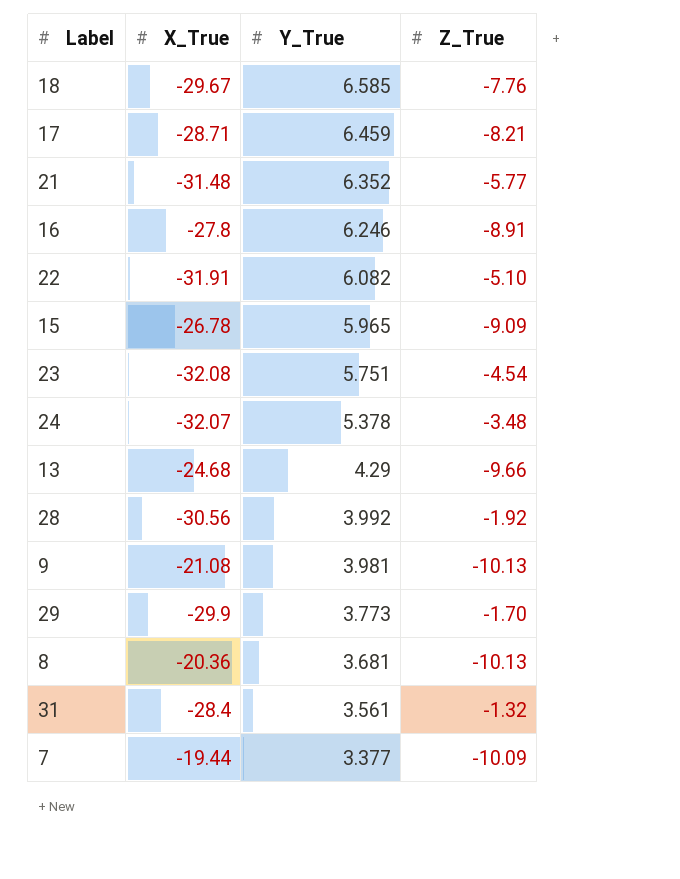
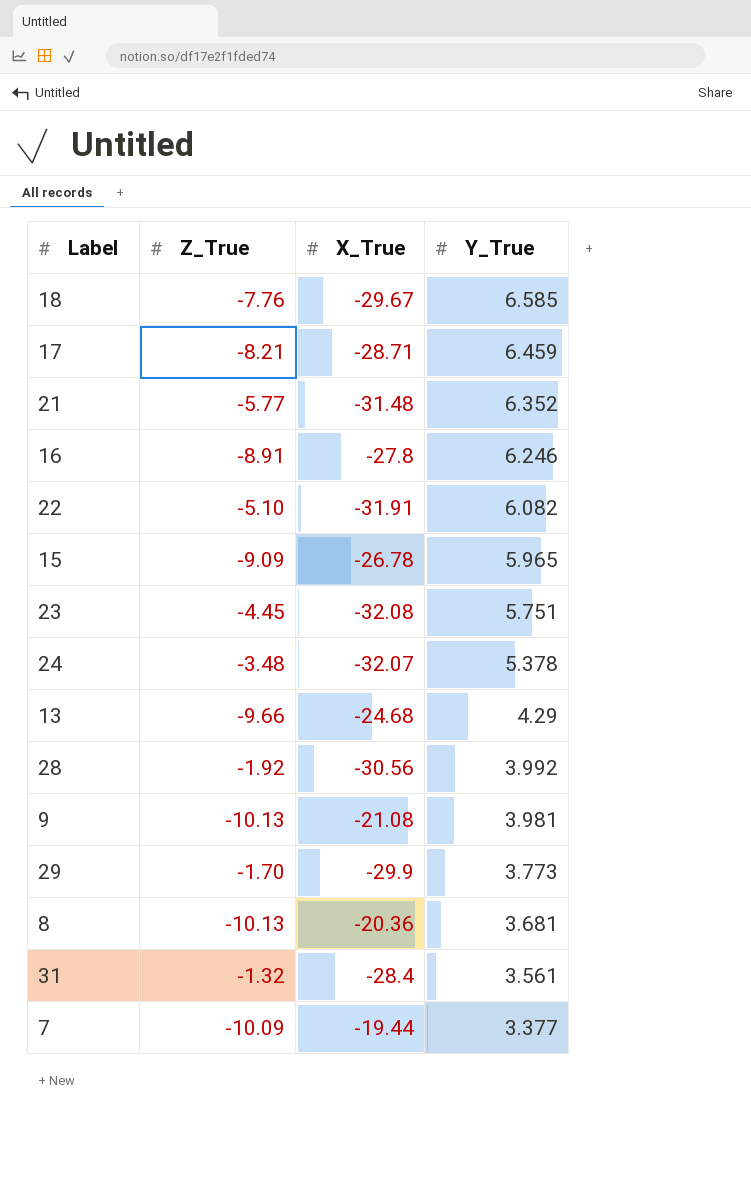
column Z_True | position: 4 -> 2
23 | Z_True: -4.54 -> -4.45

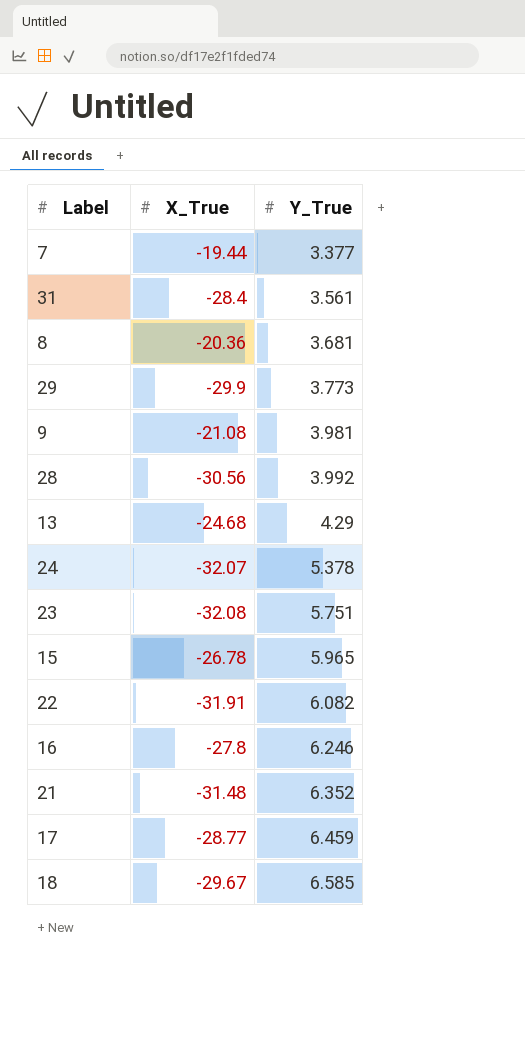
row order: Y_True descending -> Y_True ascending
column Z_True | position: 2 -> none
17 | X_True: -28.71 -> -28.77

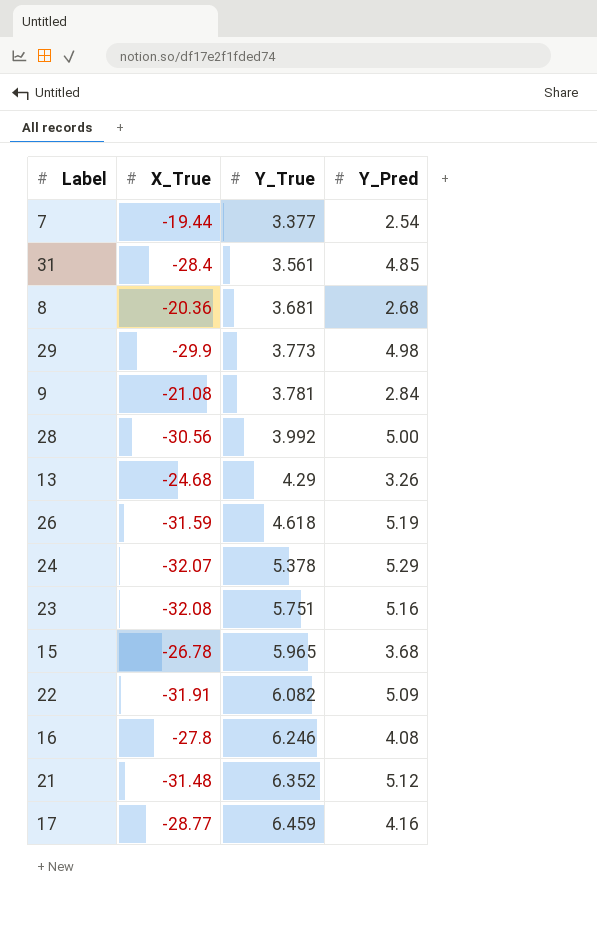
column Y_Pred | position: none -> 4
row 18: -29.67 | 6.585 -> none
9 | Y_True: 3.981 -> 3.781
row 26: none -> -31.59 | 4.618 | 5.19

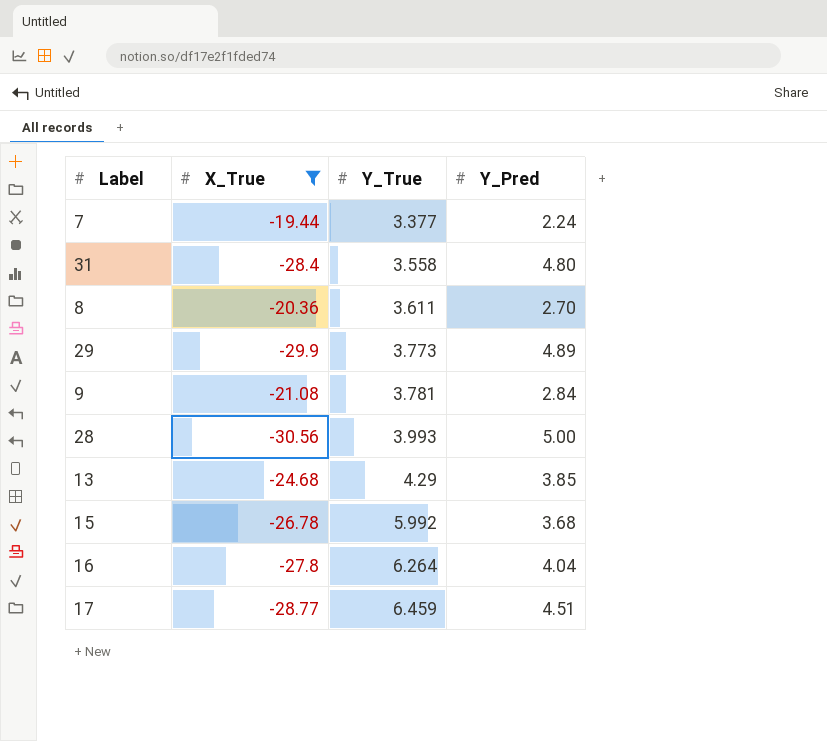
filter: none -> X_True >= -30.56
7 | Y_Pred: 2.54 -> 2.24
31 | Y_True: 3.561 -> 3.558
31 | Y_Pred: 4.85 -> 4.80
8 | Y_True: 3.681 -> 3.611
8 | Y_Pred: 2.68 -> 2.70
29 | Y_Pred: 4.98 -> 4.89
28 | Y_True: 3.992 -> 3.993
13 | Y_Pred: 3.26 -> 3.85
15 | Y_True: 5.965 -> 5.992
16 | Y_True: 6.246 -> 6.264
16 | Y_Pred: 4.08 -> 4.04
17 | Y_Pred: 4.16 -> 4.51

